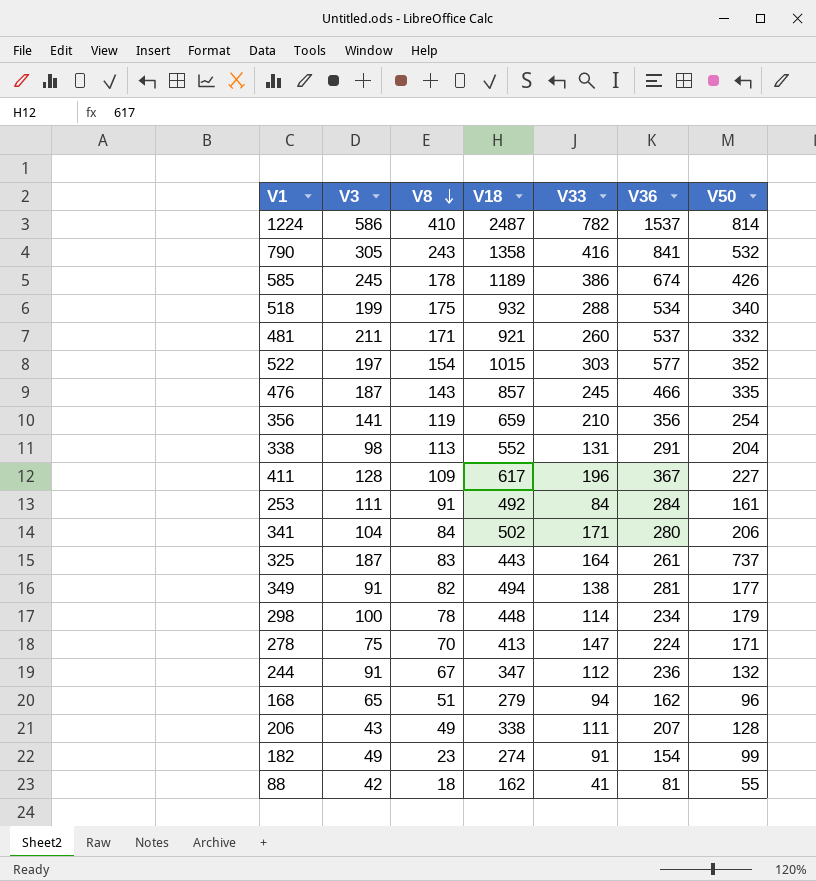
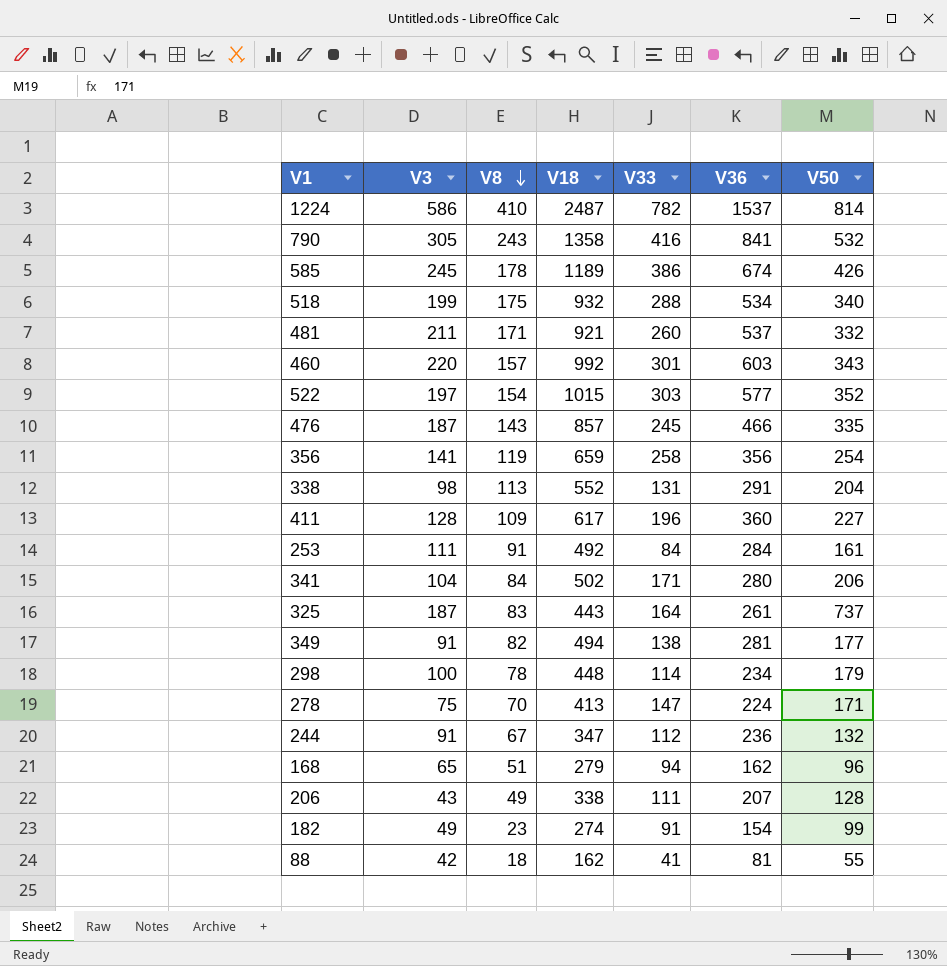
row 460: none -> 220 | 157 | 992 | 301 | 603 | 343
356 | V33: 210 -> 258
411 | V36: 367 -> 360

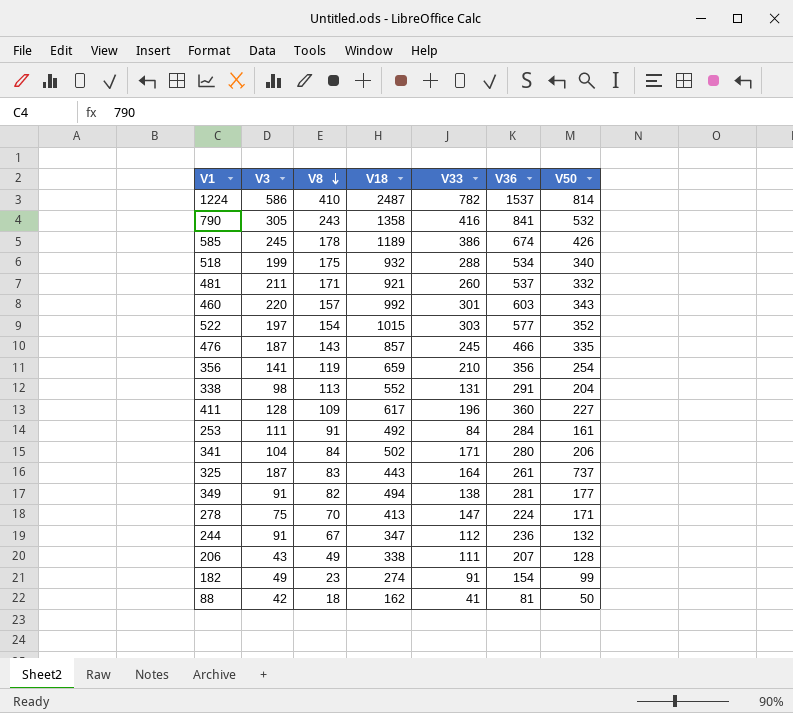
row 298: 100 | 78 | 448 | 114 | 234 | 179 -> none
row 168: 65 | 51 | 279 | 94 | 162 | 96 -> none
356 | V33: 258 -> 210
88 | V50: 55 -> 50

